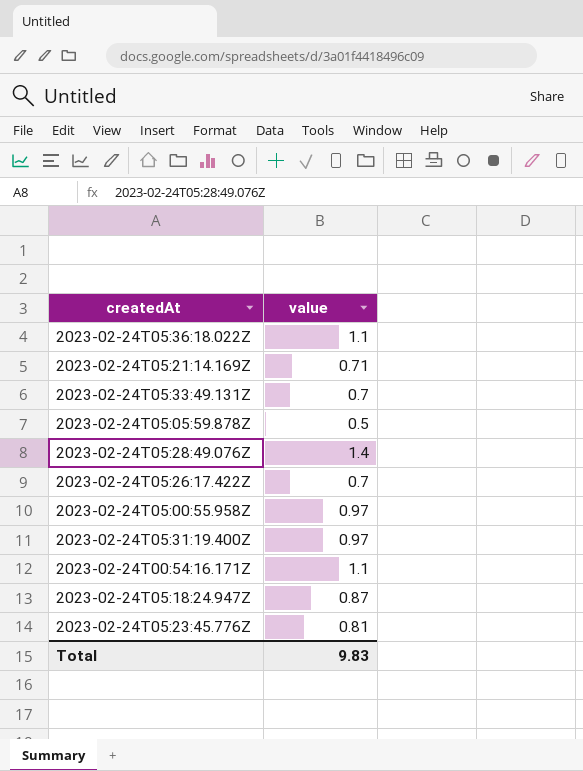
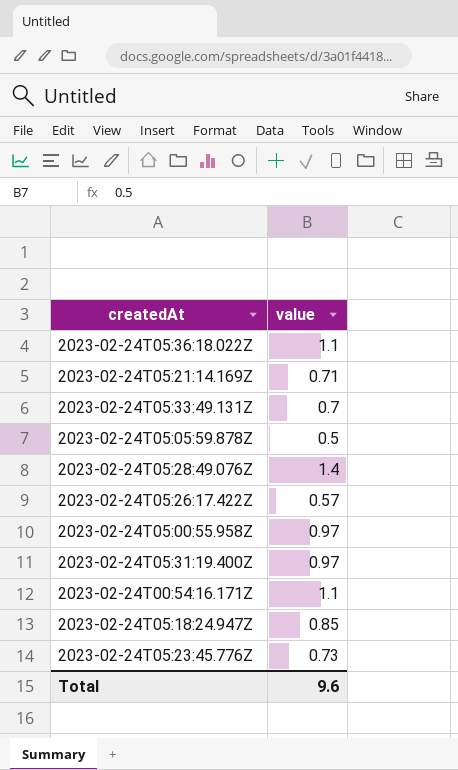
2023-02-24T05:26:17.422Z | value: 0.7 -> 0.57
2023-02-24T05:18:24.947Z | value: 0.87 -> 0.85
2023-02-24T05:23:45.776Z | value: 0.81 -> 0.73
Total | value: 9.83 -> 9.6

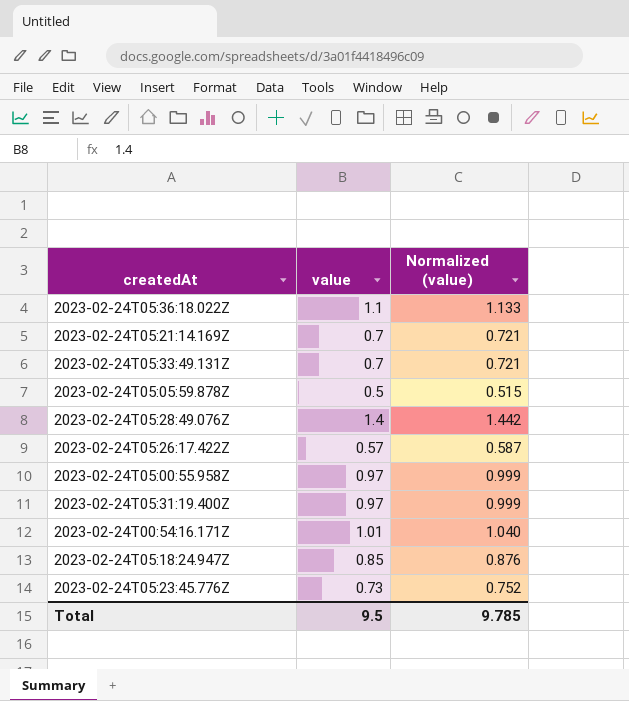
column Normalized (value) | formula: none -> [value] * 1.03
2023-02-24T05:21:14.169Z | value: 0.71 -> 0.7
2023-02-24T00:54:16.171Z | value: 1.1 -> 1.01
Total | value: 9.6 -> 9.5

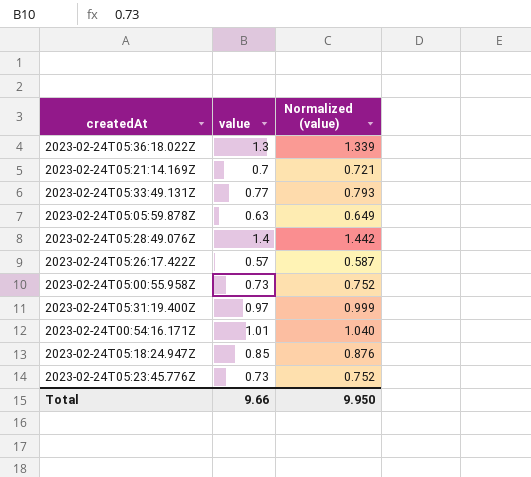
2023-02-24T05:36:18.022Z | value: 1.1 -> 1.3
2023-02-24T05:36:18.022Z | Normalized (value): 1.133 -> 1.339
2023-02-24T05:33:49.131Z | value: 0.7 -> 0.77
2023-02-24T05:33:49.131Z | Normalized (value): 0.721 -> 0.793
2023-02-24T05:05:59.878Z | value: 0.5 -> 0.63
2023-02-24T05:05:59.878Z | Normalized (value): 0.515 -> 0.649
2023-02-24T05:00:55.958Z | value: 0.97 -> 0.73
2023-02-24T05:00:55.958Z | Normalized (value): 0.999 -> 0.752
Total | value: 9.5 -> 9.66
Total | Normalized (value): 9.785 -> 9.950

